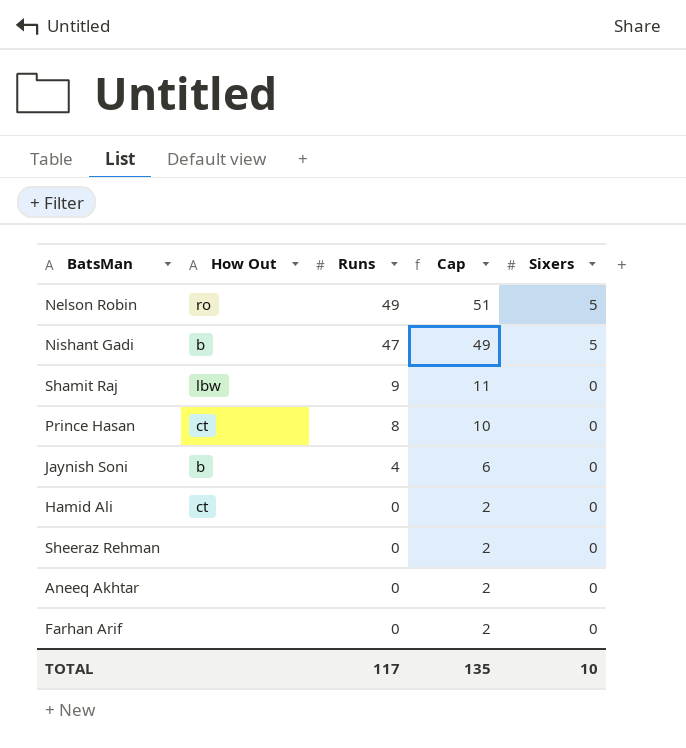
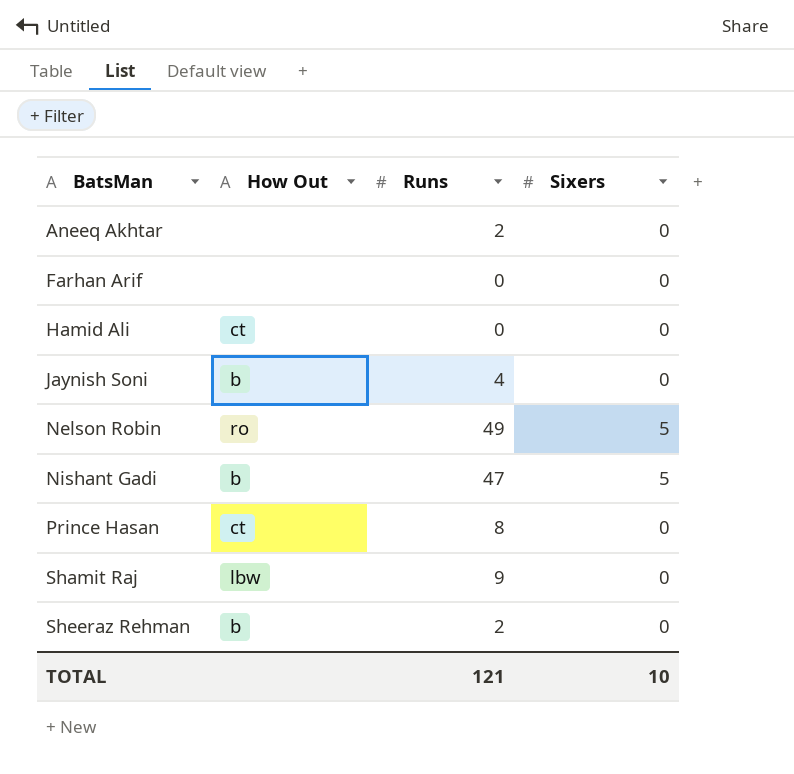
row order: Runs descending -> BatsMan ascending
column Cap | formula: [Runs] + 2 -> none
Aneeq Akhtar | Runs: 0 -> 2
Sheeraz Rehman | How Out: none -> b
Sheeraz Rehman | Runs: 0 -> 2
TOTAL | Runs: 117 -> 121

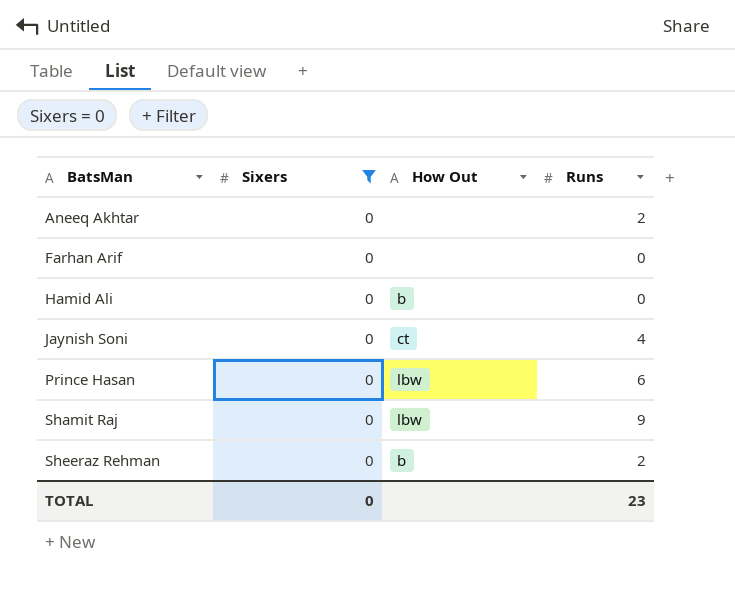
filter: none -> Sixers = 0
column Sixers | position: 4 -> 2
Hamid Ali | How Out: ct -> b
Jaynish Soni | How Out: b -> ct
Prince Hasan | How Out: ct -> lbw
Prince Hasan | Runs: 8 -> 6
TOTAL | Sixers: 10 -> 0
TOTAL | Runs: 121 -> 23

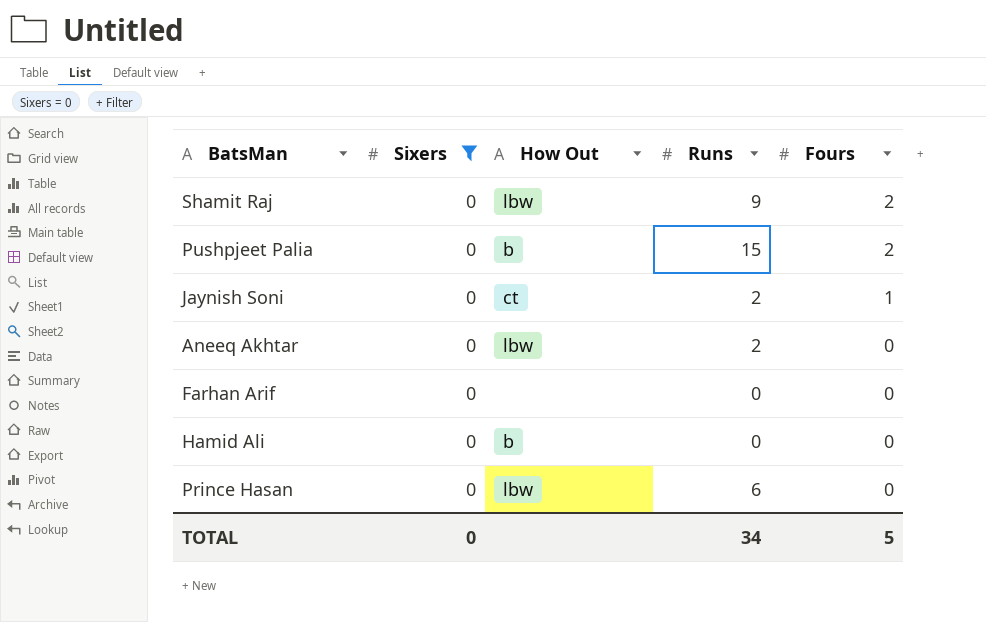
row order: BatsMan ascending -> Fours descending
column Fours | position: none -> 5
row Sheeraz Rehman: 0 | b | 2 -> none
row Pushpjeet Palia: none -> 0 | b | 15 | 2
Jaynish Soni | Runs: 4 -> 2
Aneeq Akhtar | How Out: none -> lbw
TOTAL | Runs: 23 -> 34

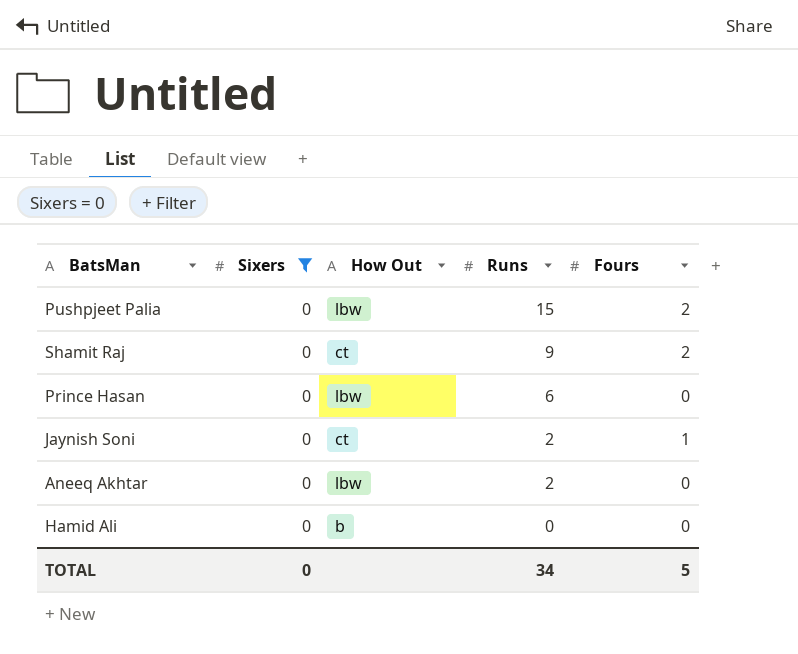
row order: Fours descending -> Runs descending
row Farhan Arif: 0 | none | 0 | 0 -> none
Pushpjeet Palia | How Out: b -> lbw
Shamit Raj | How Out: lbw -> ct

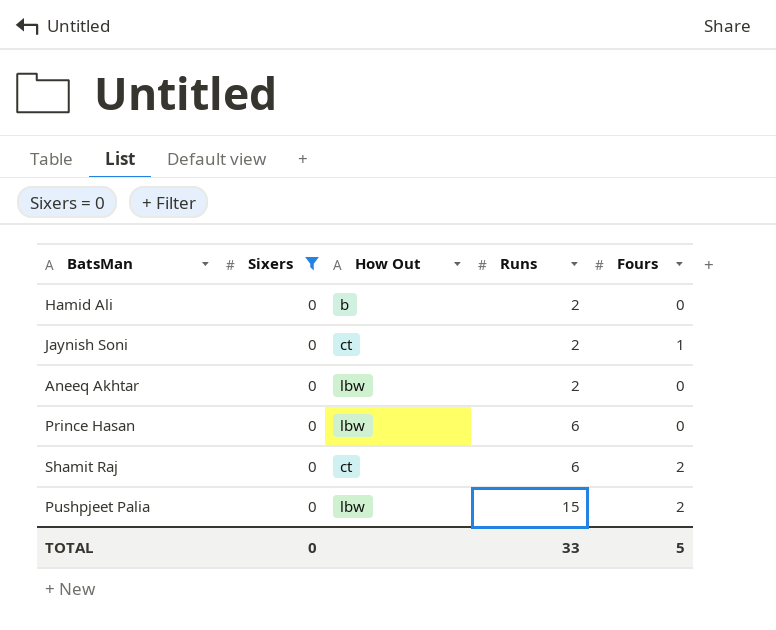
row order: Runs descending -> Runs ascending
Hamid Ali | Runs: 0 -> 2
Shamit Raj | Runs: 9 -> 6
TOTAL | Runs: 34 -> 33

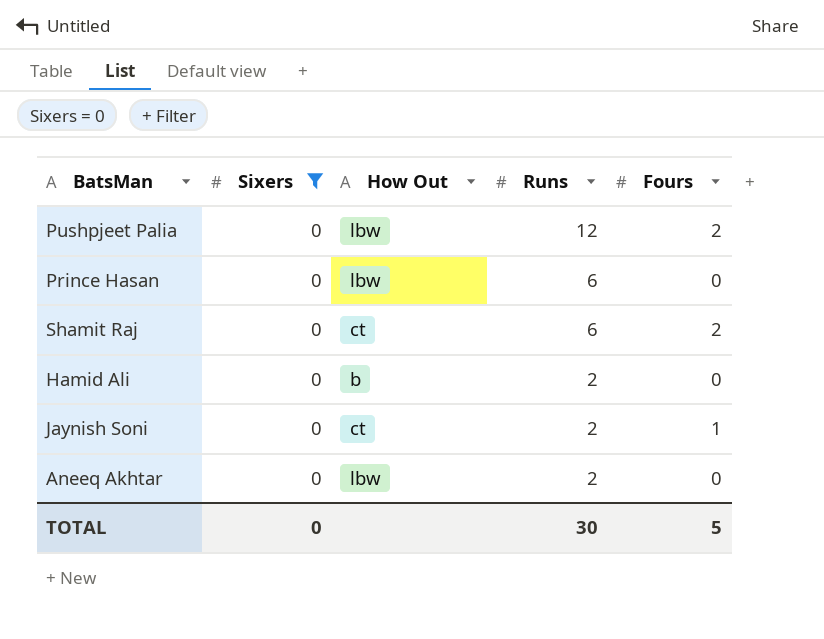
row order: Runs ascending -> Runs descending
Pushpjeet Palia | Runs: 15 -> 12
TOTAL | Runs: 33 -> 30

